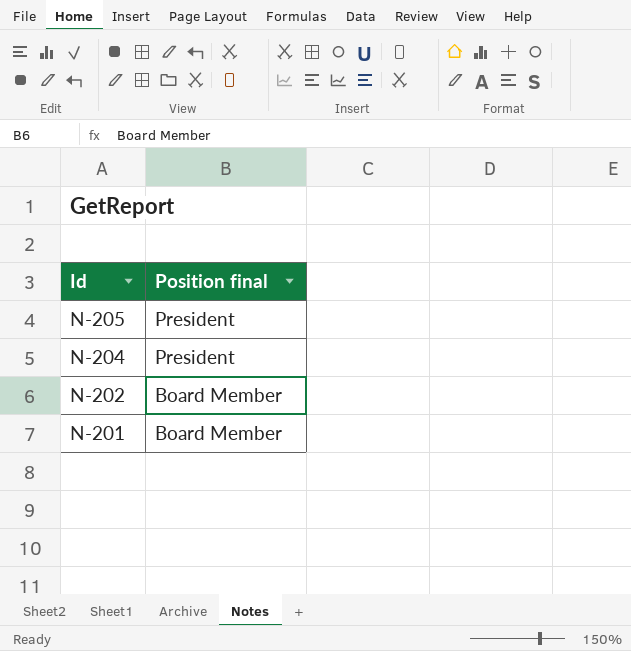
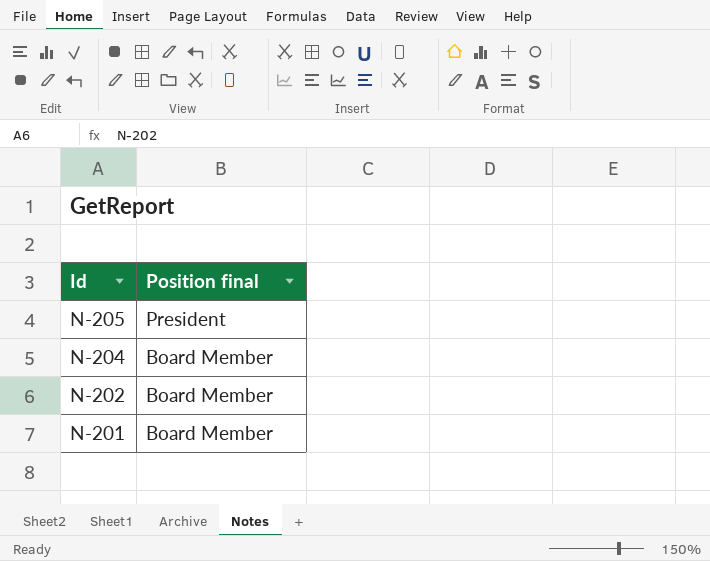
N-204 | Position final: President -> Board Member

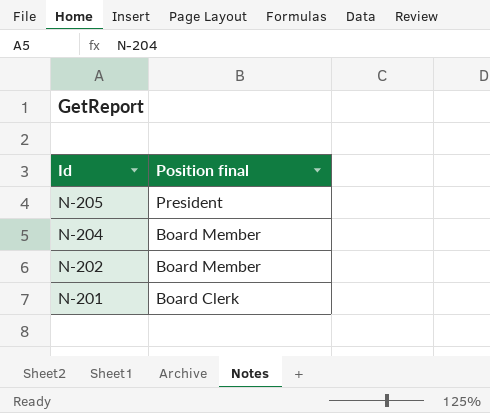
N-201 | Position final: Board Member -> Board Clerk

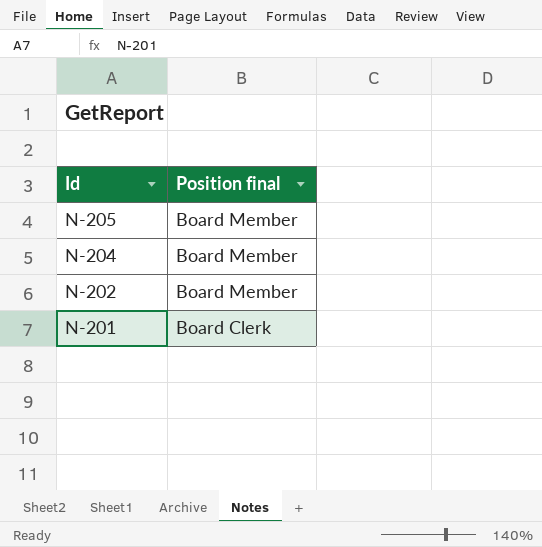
N-205 | Position final: President -> Board Member

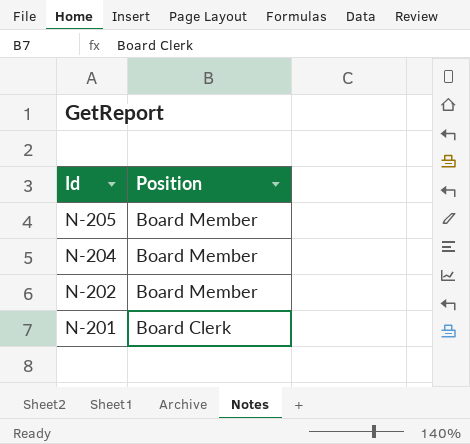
column name: Position final -> Position

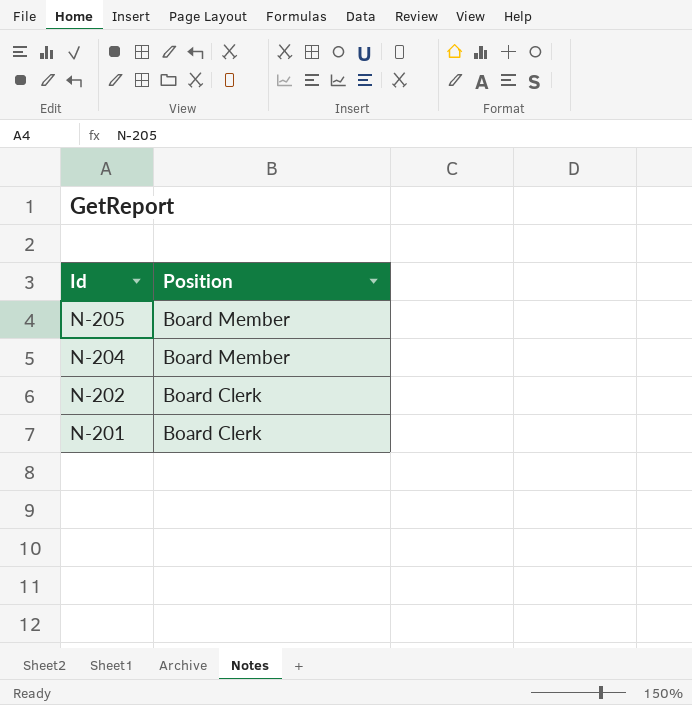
N-202 | Position: Board Member -> Board Clerk

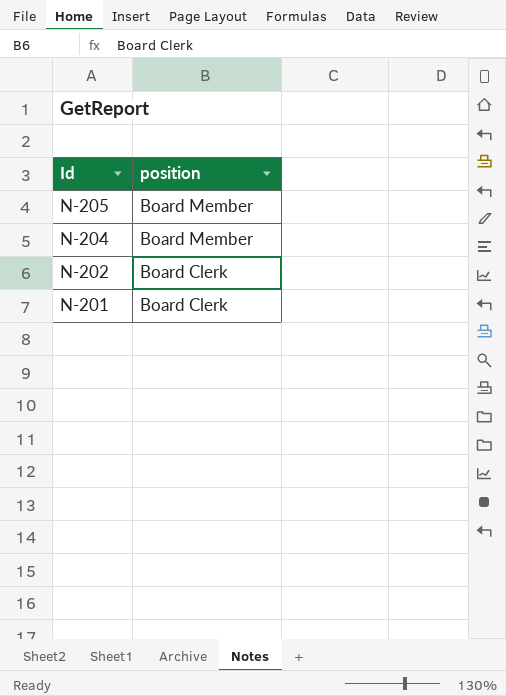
column name: Position -> position

